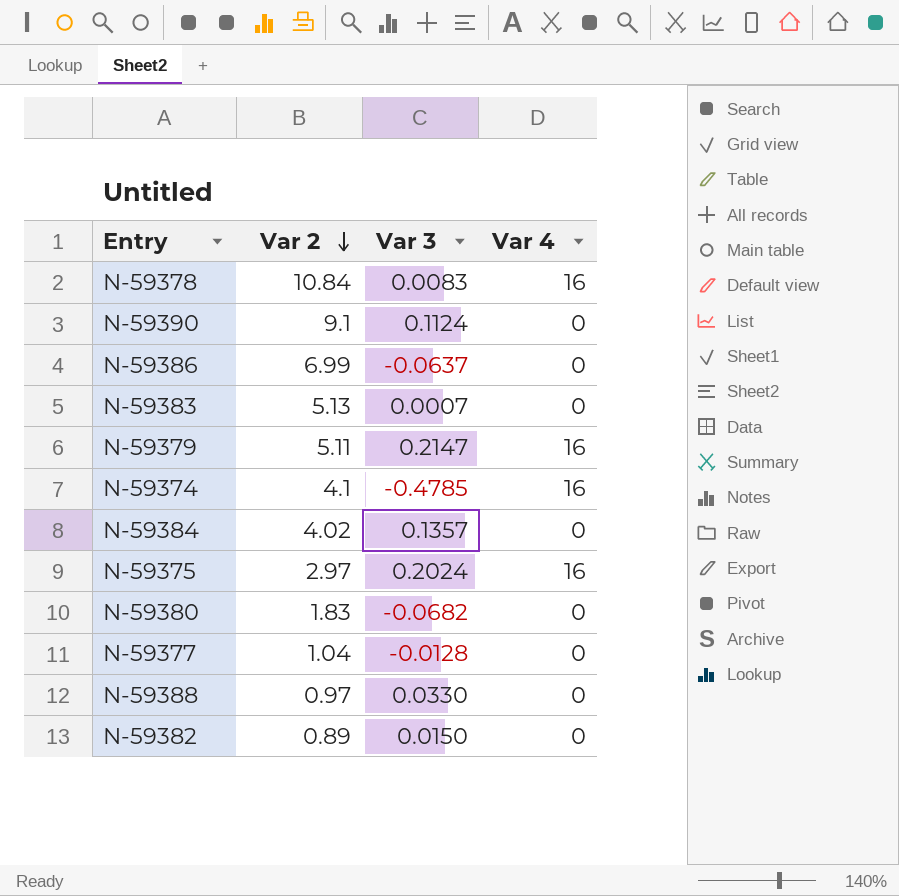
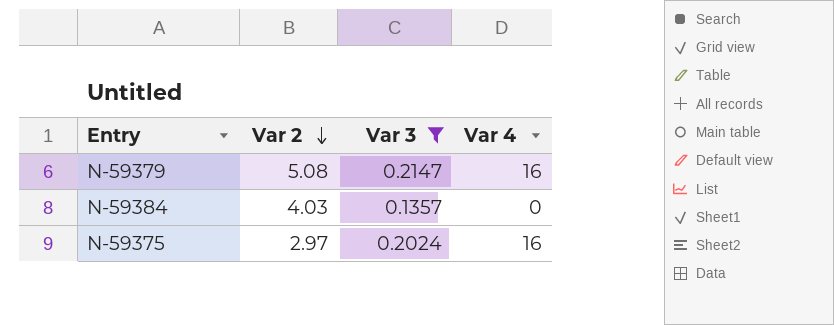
filter: none -> Var 3 >= 0.1357
N-59379 | Var 2: 5.11 -> 5.08
N-59384 | Var 2: 4.02 -> 4.03

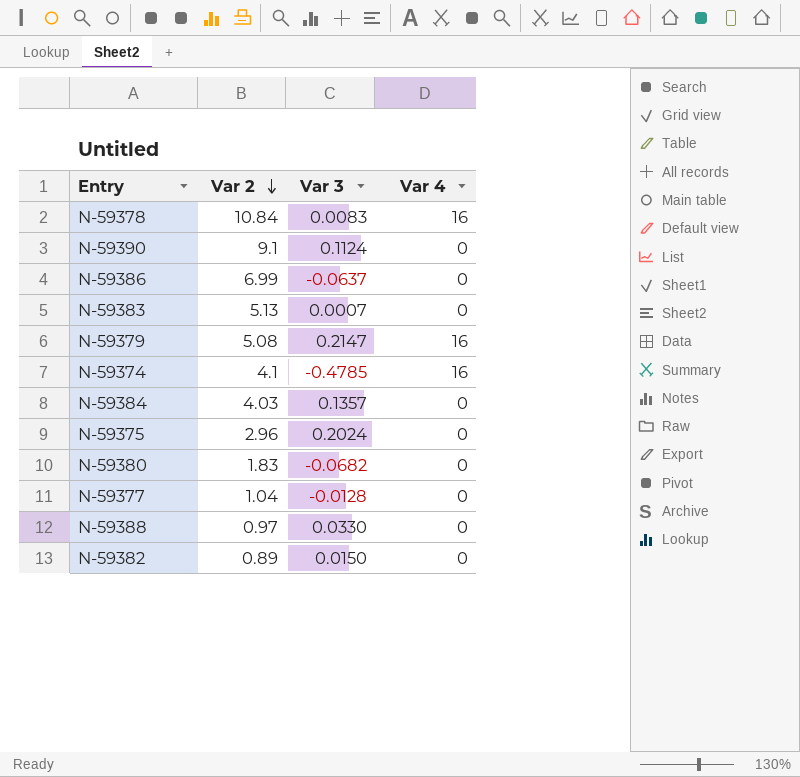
filter: Var 3 >= 0.1357 -> none
N-59375 | Var 2: 2.97 -> 2.96
N-59375 | Var 4: 16 -> 0

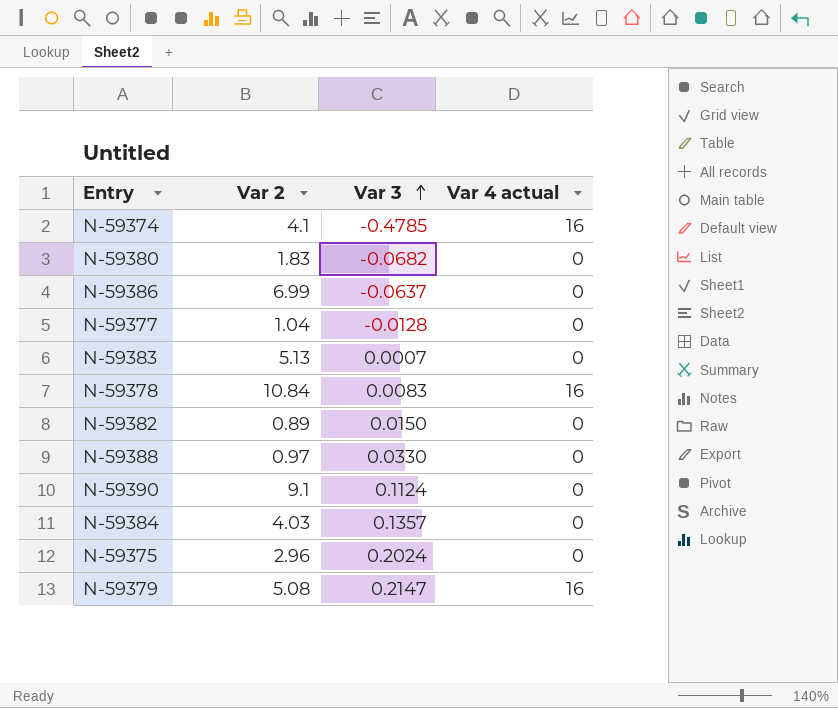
row order: Var 2 descending -> Var 3 ascending
column name: Var 4 -> Var 4 actual

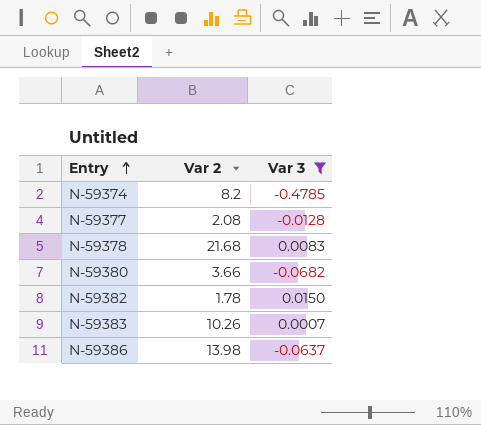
filter: none -> Var 3 <= 0.0150
row order: Var 3 ascending -> Entry ascending
column Var 4 actual | position: 4 -> none
N-59374 | Var 2: 4.1 -> 8.2
N-59377 | Var 2: 1.04 -> 2.08
N-59378 | Var 2: 10.84 -> 21.68
N-59380 | Var 2: 1.83 -> 3.66
N-59382 | Var 2: 0.89 -> 1.78
N-59383 | Var 2: 5.13 -> 10.26
N-59386 | Var 2: 6.99 -> 13.98

